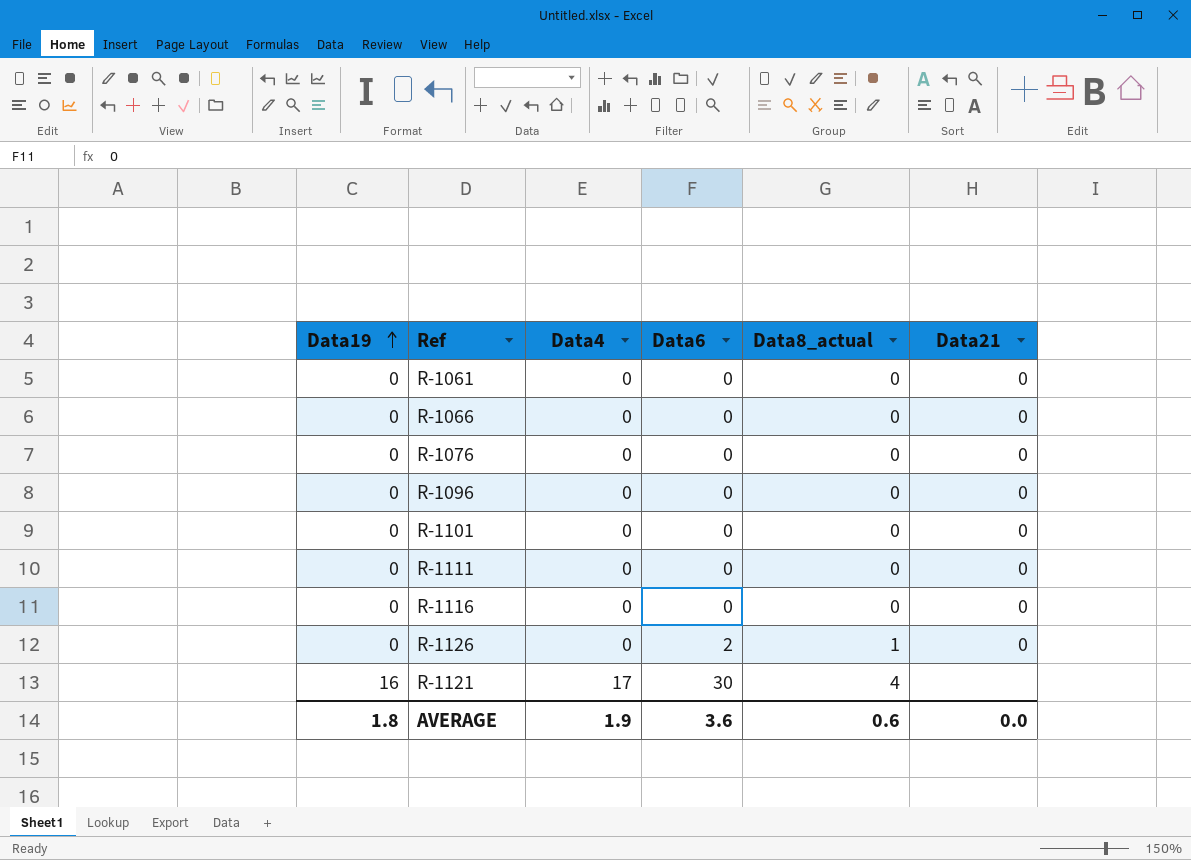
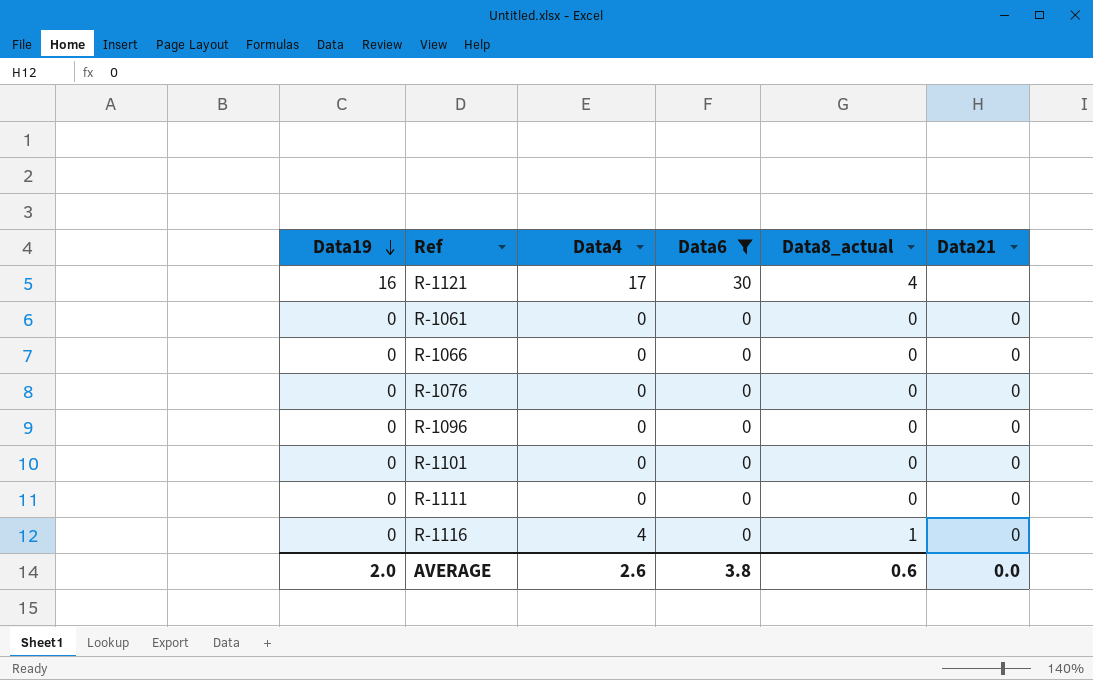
filter: none -> Data6 != 2
row order: Data19 ascending -> Data19 descending
R-1116 | Data4: 0 -> 4
R-1116 | Data8_actual: 0 -> 1
AVERAGE | Data19: 1.8 -> 2.0
AVERAGE | Data4: 1.9 -> 2.6
AVERAGE | Data6: 3.6 -> 3.8

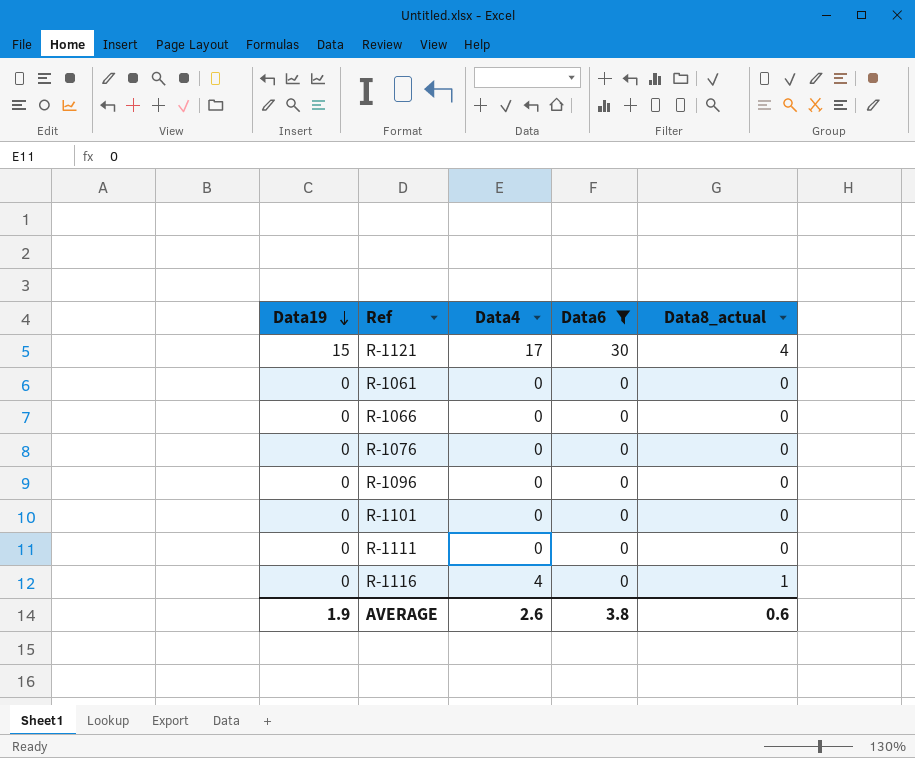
column Data21 | position: 6 -> none
R-1121 | Data19: 16 -> 15
AVERAGE | Data19: 2.0 -> 1.9

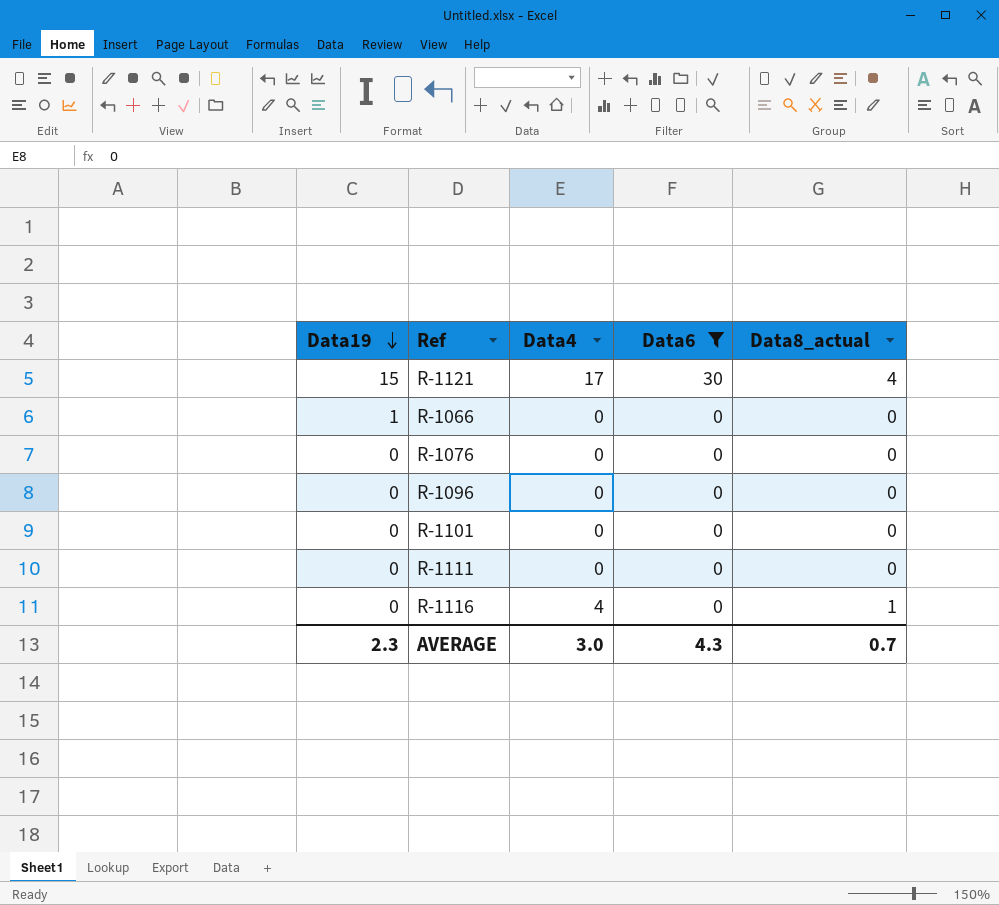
row R-1061: 0 | 0 | 0 | 0 -> none
R-1066 | Data19: 0 -> 1
AVERAGE | Data19: 1.9 -> 2.3
AVERAGE | Data4: 2.6 -> 3.0
AVERAGE | Data6: 3.8 -> 4.3
AVERAGE | Data8_actual: 0.6 -> 0.7

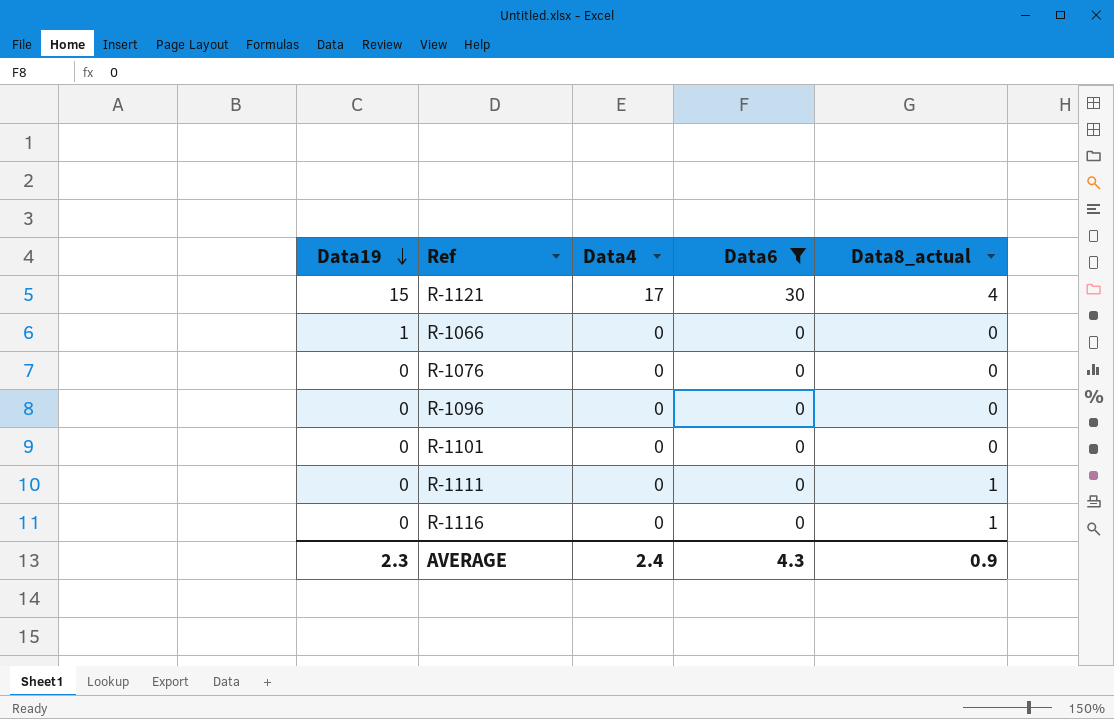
R-1111 | Data8_actual: 0 -> 1
R-1116 | Data4: 4 -> 0
AVERAGE | Data4: 3.0 -> 2.4
AVERAGE | Data8_actual: 0.7 -> 0.9

